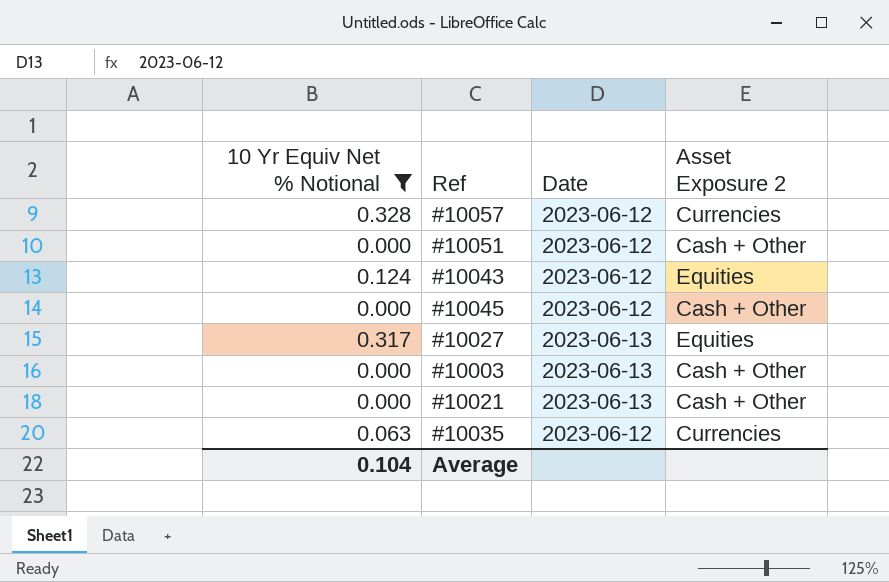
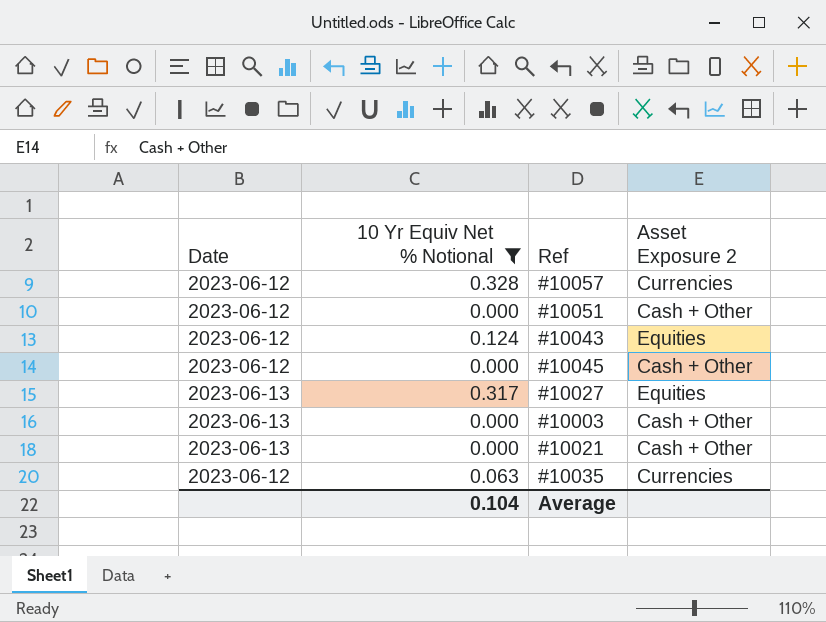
column Date | position: 3 -> 1

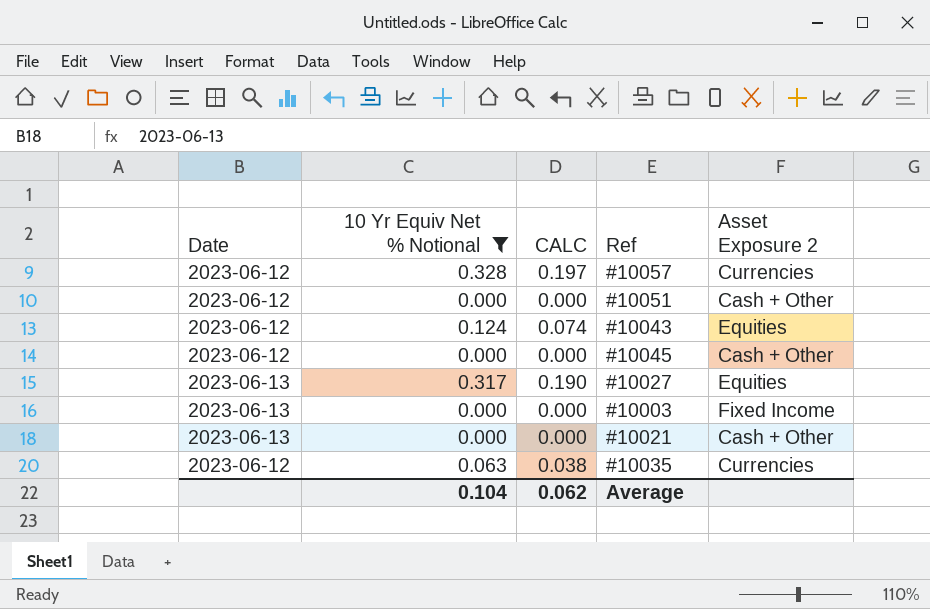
column CALC | formula: none -> [10 Yr Equiv Net % Notional] * 0.6
#10003 | Asset Exposure 2: Cash + Other -> Fixed Income

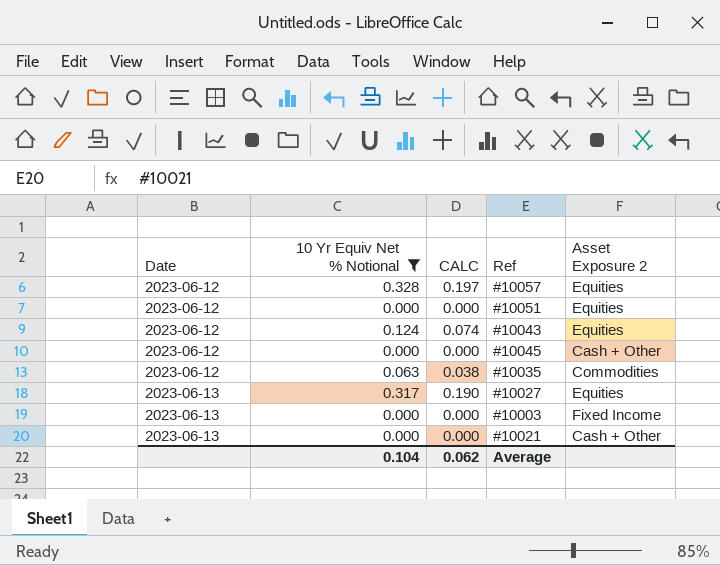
row order: none -> Date ascending
#10057 | Asset Exposure 2: Currencies -> Equities
#10051 | Asset Exposure 2: Cash + Other -> Equities
#10035 | Asset Exposure 2: Currencies -> Commodities

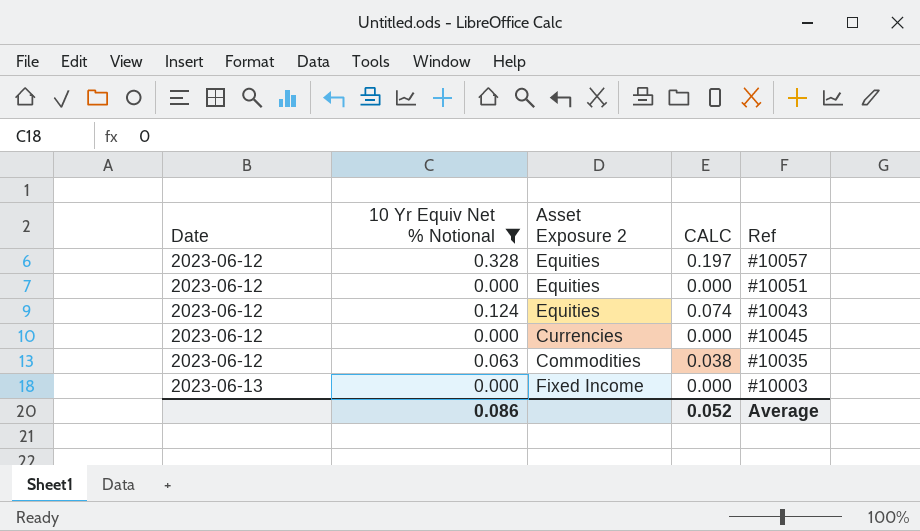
column Asset Exposure 2 | position: 5 -> 3
row #10027: 2023-06-13 | 0.317 | 0.190 | Equities -> none
row #10021: 2023-06-13 | 0.000 | 0.000 | Cash + Other -> none
#10045 | Asset Exposure 2: Cash + Other -> Currencies
Average | 10 Yr Equiv Net % Notional: 0.104 -> 0.086
Average | CALC: 0.062 -> 0.052

